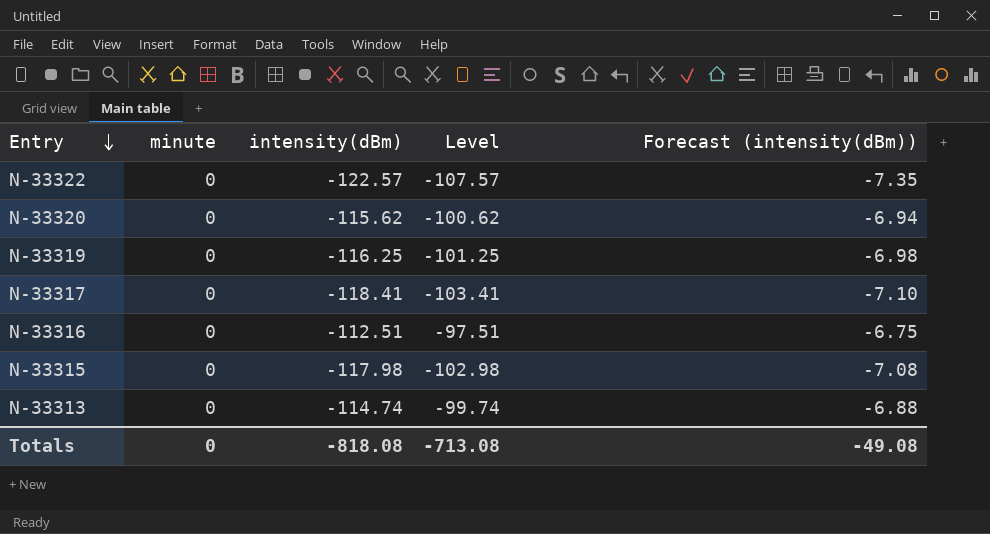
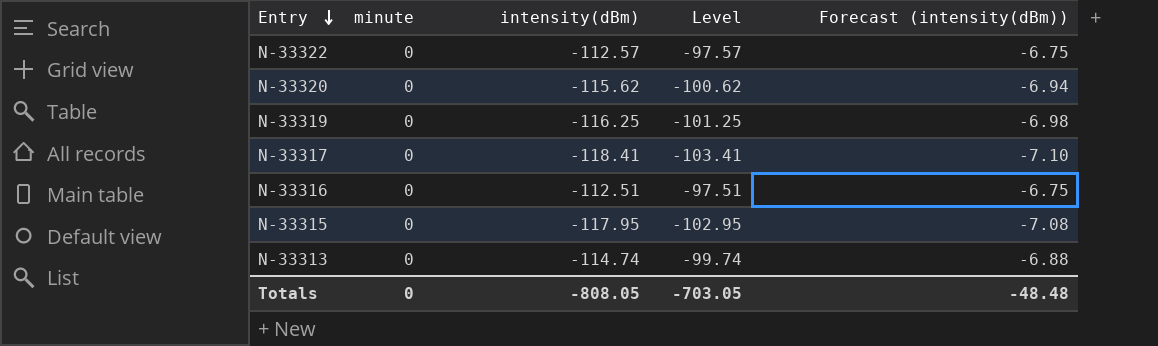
N-33322 | intensity(dBm): -122.57 -> -112.57
N-33322 | Level: -107.57 -> -97.57
N-33322 | Forecast (intensity(dBm)): -7.35 -> -6.75
N-33315 | intensity(dBm): -117.98 -> -117.95
N-33315 | Level: -102.98 -> -102.95
Totals | intensity(dBm): -818.08 -> -808.05
Totals | Level: -713.08 -> -703.05
Totals | Forecast (intensity(dBm)): -49.08 -> -48.48

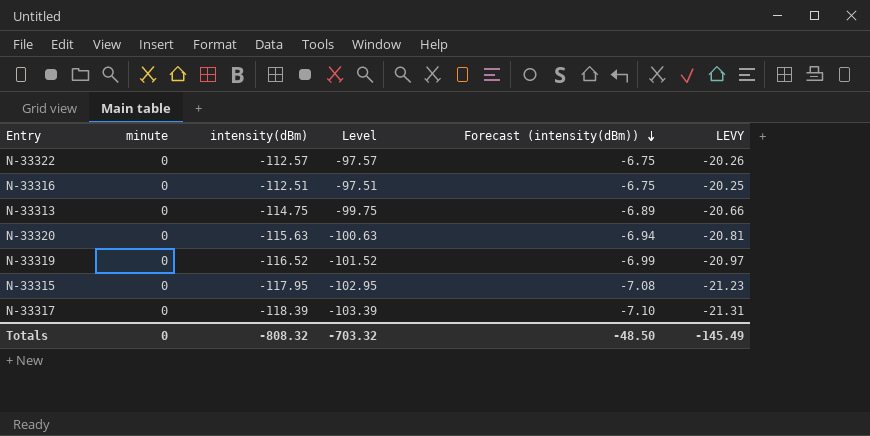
row order: Entry descending -> Forecast (intensity(dBm)) descending
column LEVY | formula: none -> [intensity(dBm)] * 0.18
N-33313 | intensity(dBm): -114.74 -> -114.75
N-33313 | Level: -99.74 -> -99.75
N-33313 | Forecast (intensity(dBm)): -6.88 -> -6.89
N-33320 | intensity(dBm): -115.62 -> -115.63
N-33320 | Level: -100.62 -> -100.63
N-33319 | intensity(dBm): -116.25 -> -116.52
N-33319 | Level: -101.25 -> -101.52
N-33319 | Forecast (intensity(dBm)): -6.98 -> -6.99
N-33317 | intensity(dBm): -118.41 -> -118.39
N-33317 | Level: -103.41 -> -103.39
Totals | intensity(dBm): -808.05 -> -808.32
Totals | Level: -703.05 -> -703.32
Totals | Forecast (intensity(dBm)): -48.48 -> -48.50

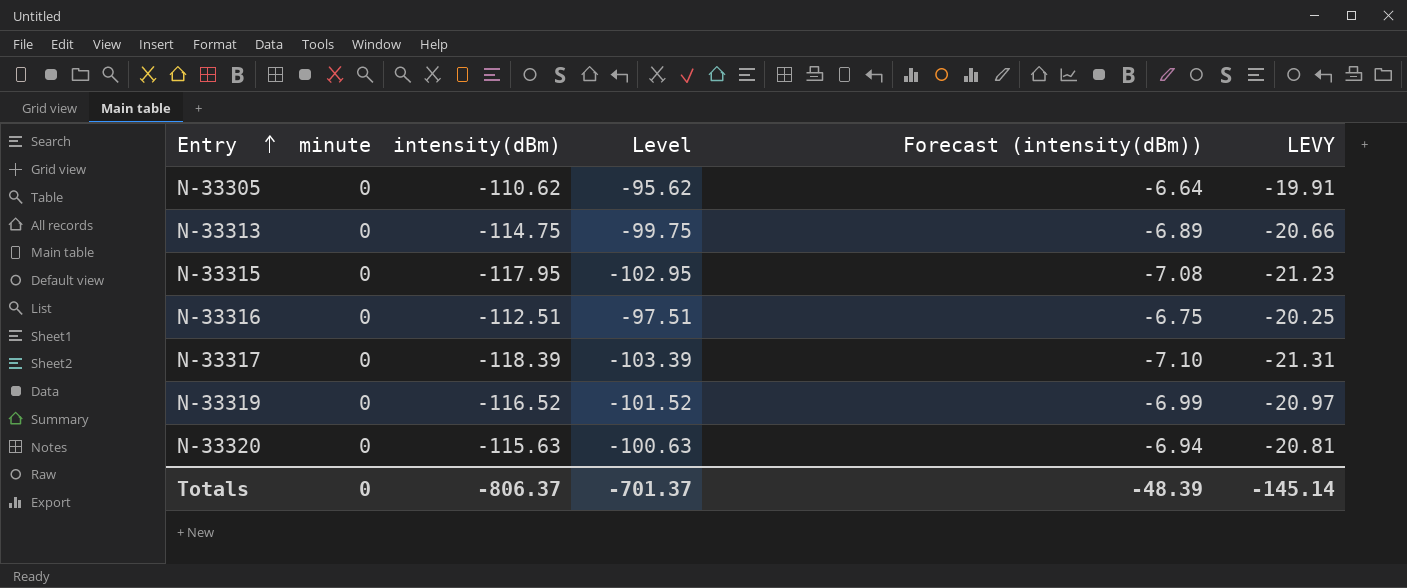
row order: Forecast (intensity(dBm)) descending -> Entry ascending
row N-33322: 0 | -112.57 | -97.57 | -6.75 | -20.26 -> none
row N-33305: none -> 0 | -110.62 | -95.62 | -6.64 | -19.91
Totals | intensity(dBm): -808.32 -> -806.37
Totals | Level: -703.32 -> -701.37
Totals | Forecast (intensity(dBm)): -48.50 -> -48.39
Totals | LEVY: -145.49 -> -145.14

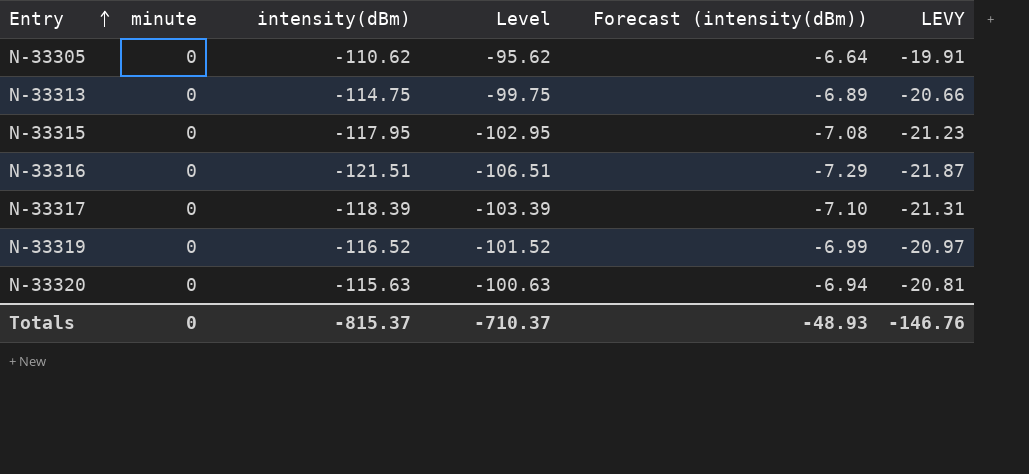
N-33316 | intensity(dBm): -112.51 -> -121.51
N-33316 | Level: -97.51 -> -106.51
N-33316 | Forecast (intensity(dBm)): -6.75 -> -7.29
N-33316 | LEVY: -20.25 -> -21.87
Totals | intensity(dBm): -806.37 -> -815.37
Totals | Level: -701.37 -> -710.37
Totals | Forecast (intensity(dBm)): -48.39 -> -48.93
Totals | LEVY: -145.14 -> -146.76

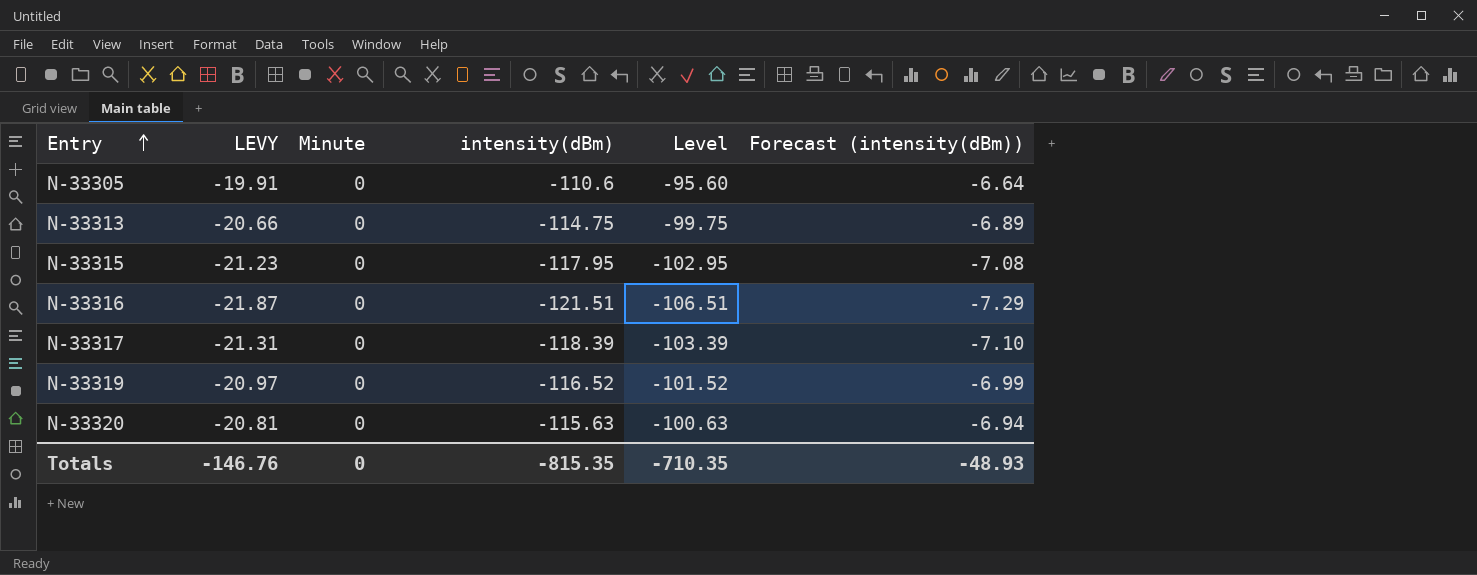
column LEVY | position: 6 -> 2
column name: minute -> Minute
N-33305 | intensity(dBm): -110.62 -> -110.6
N-33305 | Level: -95.62 -> -95.60
Totals | intensity(dBm): -815.37 -> -815.35
Totals | Level: -710.37 -> -710.35

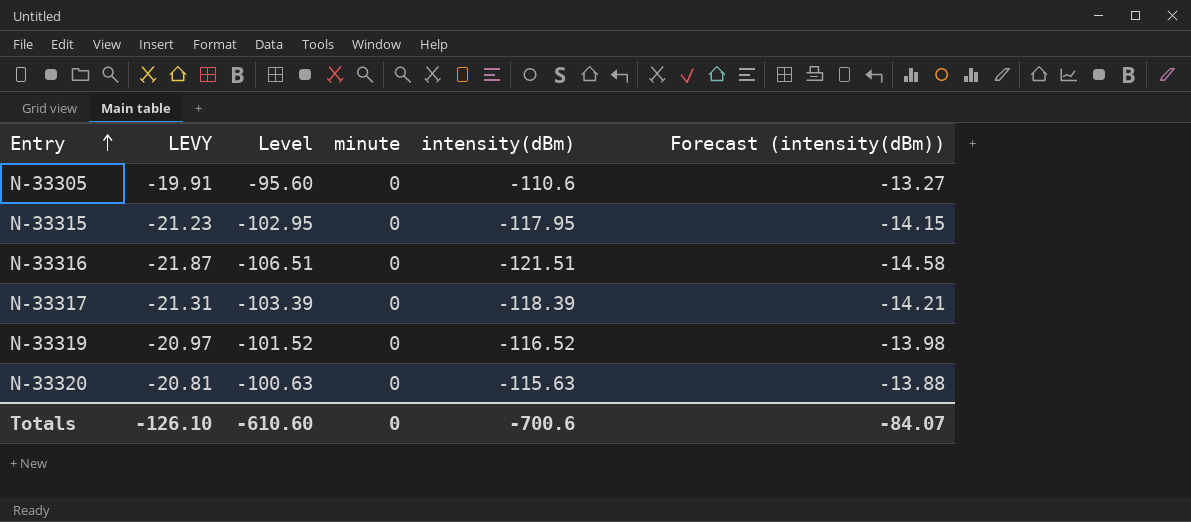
column Level | position: 5 -> 3
column name: Minute -> minute
column Forecast (intensity(dBm)) | formula: [intensity(dBm)] * 0.06 -> [intensity(dBm)] * 0.12
row N-33313: -20.66 | 0 | -114.75 | -99.75 | -6.89 -> none
Totals | LEVY: -146.76 -> -126.10
Totals | Level: -710.35 -> -610.60
Totals | intensity(dBm): -815.35 -> -700.6
Totals | Forecast (intensity(dBm)): -48.93 -> -84.07

